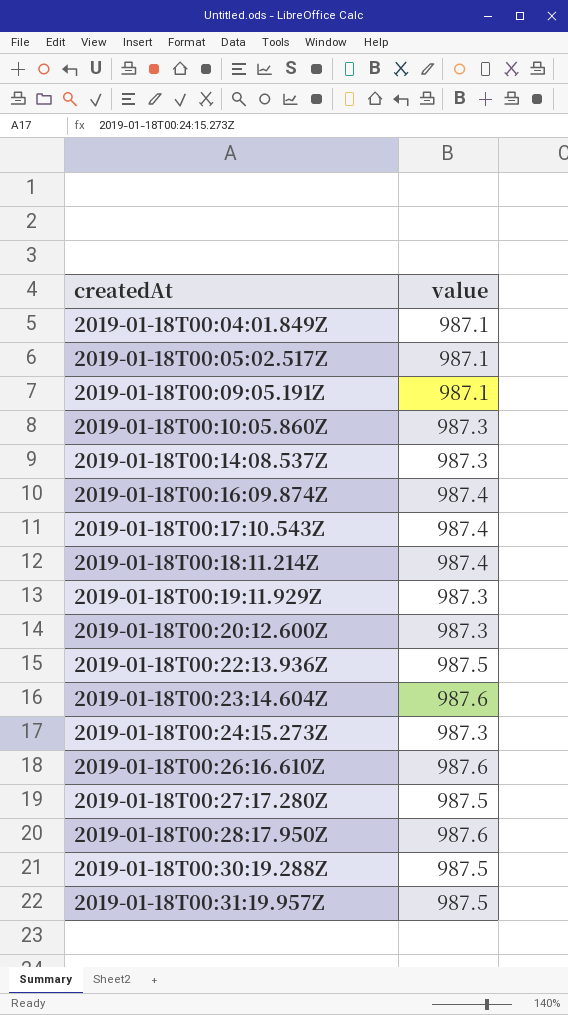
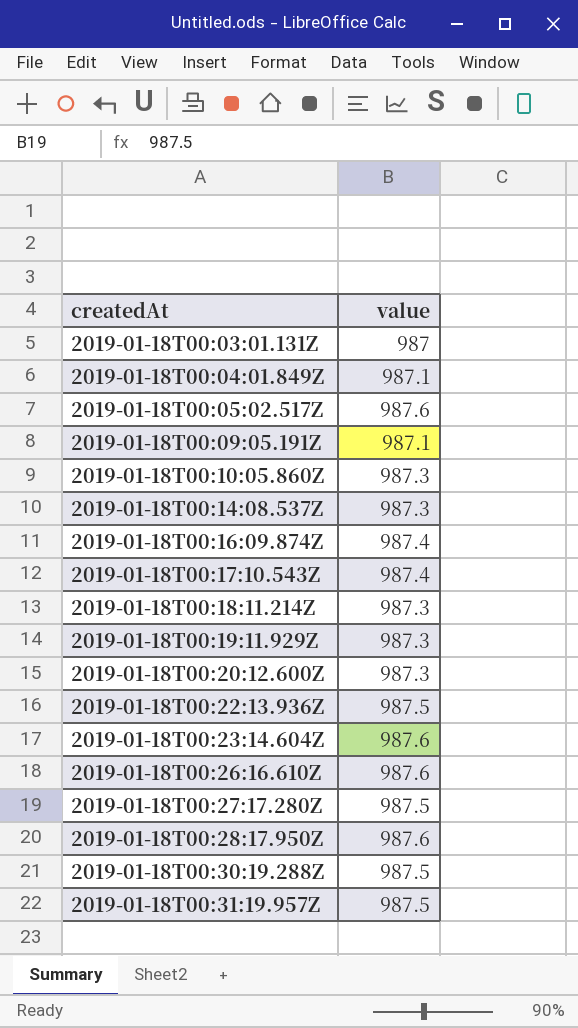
row 2019-01-18T00:24:15.273Z: 987.3 -> none
row 2019-01-18T00:03:01.131Z: none -> 987
2019-01-18T00:05:02.517Z | value: 987.1 -> 987.6
2019-01-18T00:18:11.214Z | value: 987.4 -> 987.3

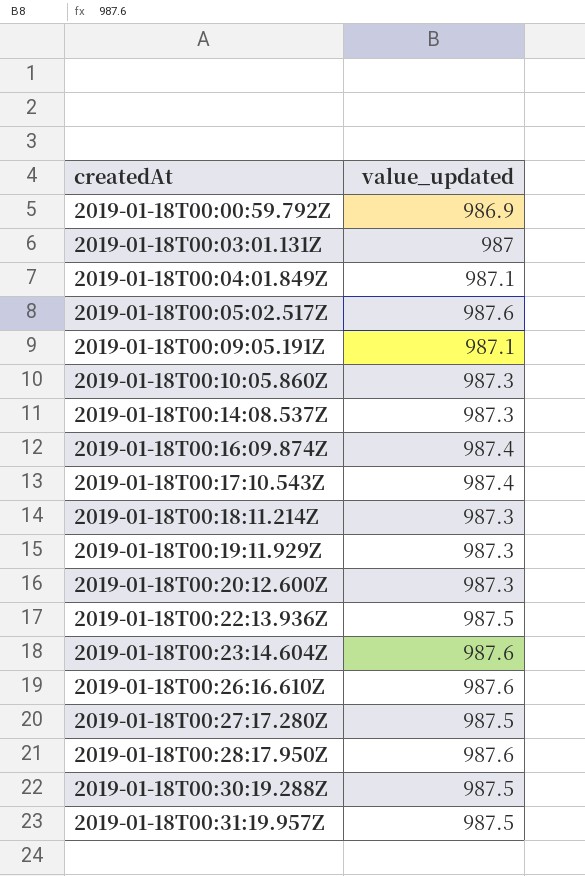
column name: value -> value_updated
row 2019-01-18T00:00:59.792Z: none -> 986.9

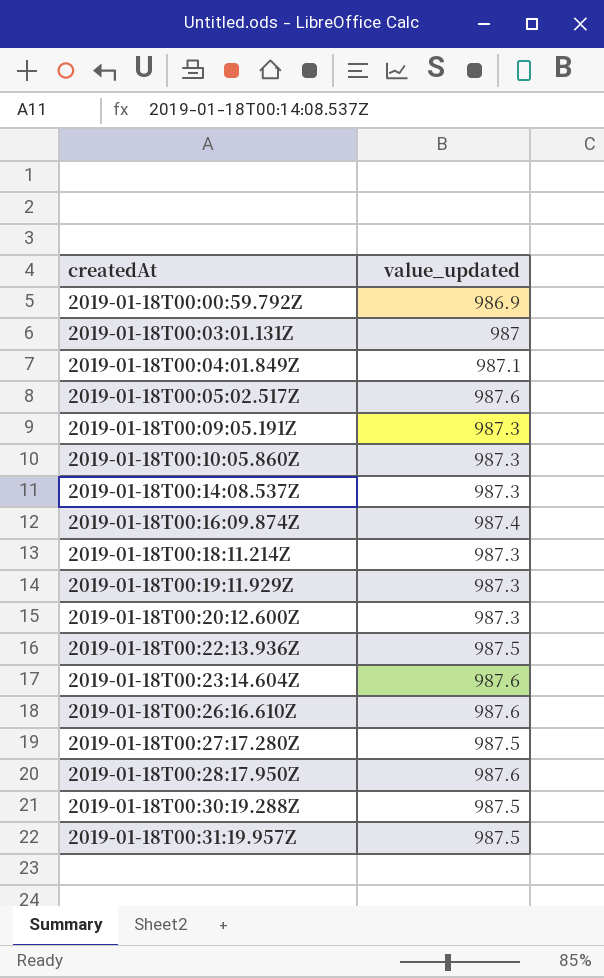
row 2019-01-18T00:17:10.543Z: 987.4 -> none
2019-01-18T00:09:05.191Z | value_updated: 987.1 -> 987.3

